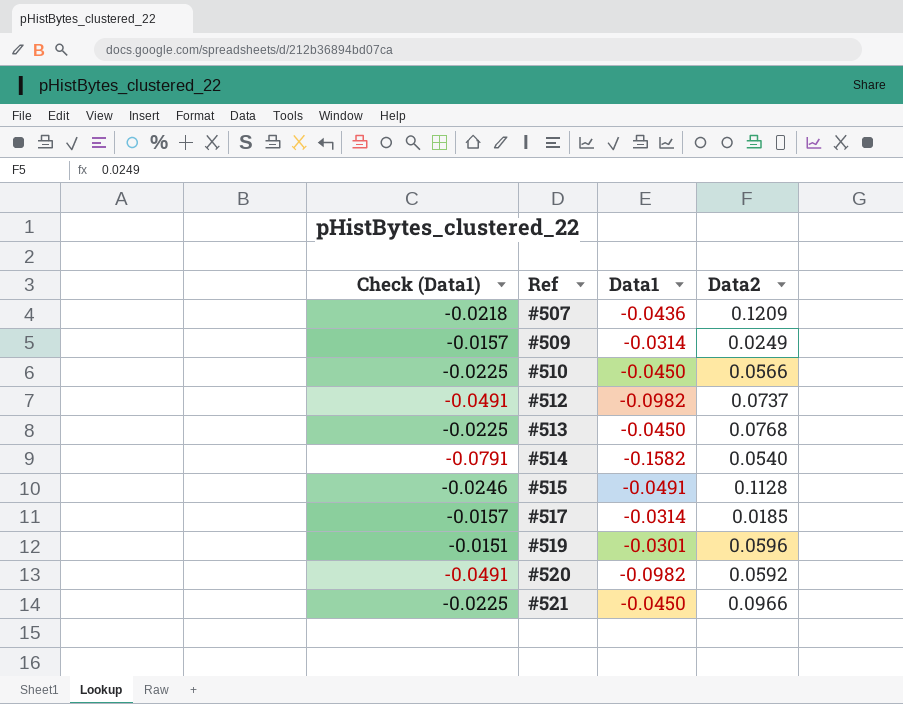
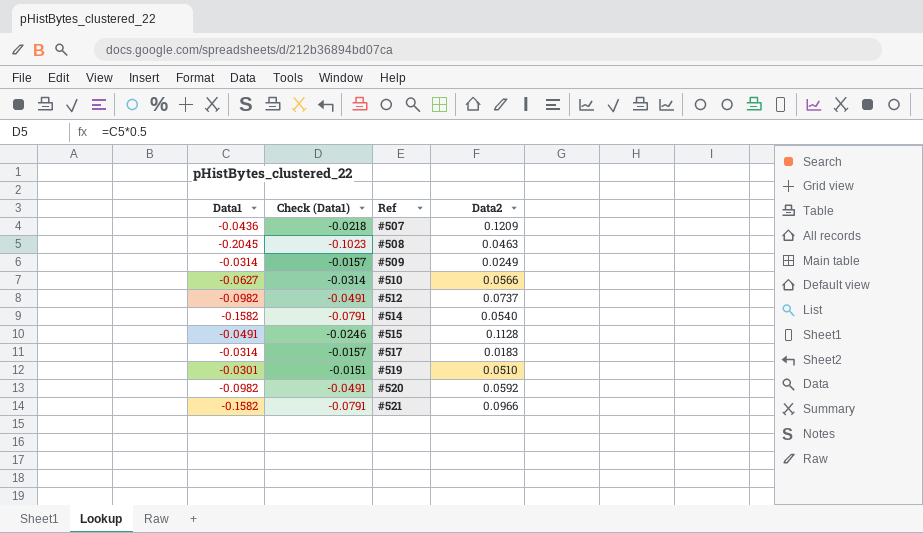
column Data1 | position: 3 -> 1
row #513: -0.0225 | -0.0450 | 0.0768 -> none
row #508: none -> -0.2045 | -0.1023 | 0.0463
#510 | Data1: -0.0450 -> -0.0627
#510 | Check (Data1): -0.0225 -> -0.0314
#517 | Data2: 0.0185 -> 0.0183
#519 | Data2: 0.0596 -> 0.0510
#521 | Data1: -0.0450 -> -0.1582
#521 | Check (Data1): -0.0225 -> -0.0791

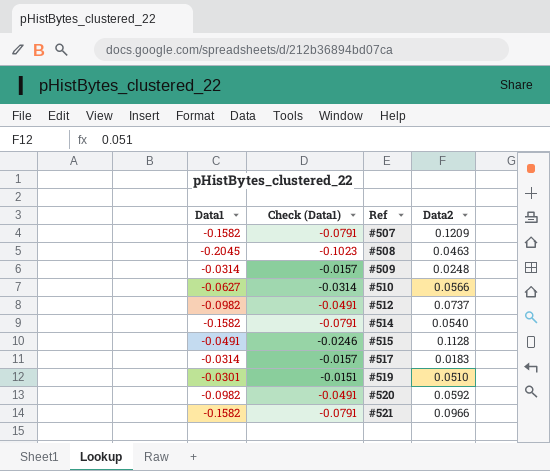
#507 | Data1: -0.0436 -> -0.1582
#507 | Check (Data1): -0.0218 -> -0.0791
#509 | Data2: 0.0249 -> 0.0248

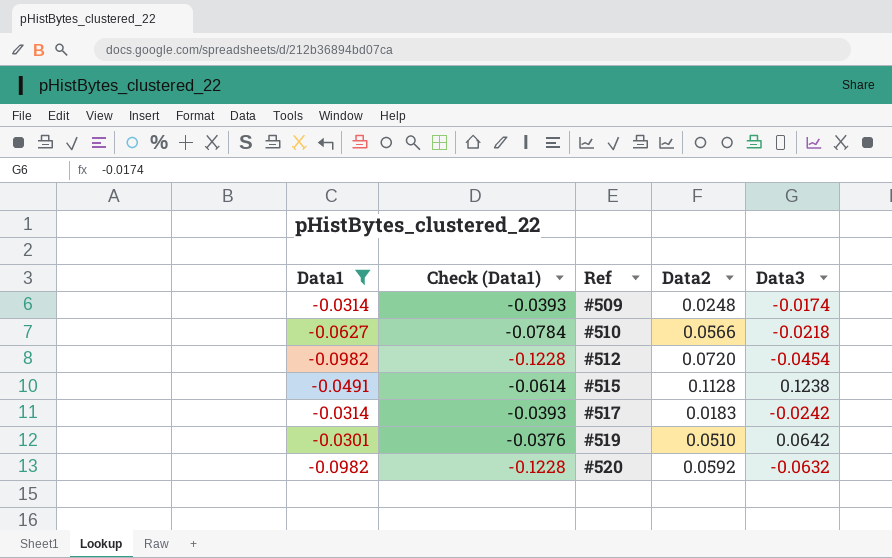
filter: none -> Data1 >= -0.0982
column Check (Data1) | formula: [Data1] * 0.5 -> [Data1] * 1.25
column Data3 | position: none -> 5
#512 | Data2: 0.0737 -> 0.0720

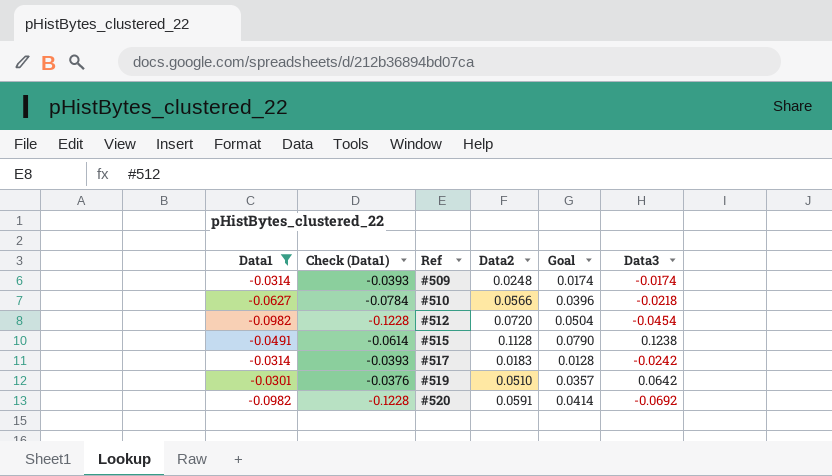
column Goal | formula: none -> [Data2] * 0.7
#520 | Data2: 0.0592 -> 0.0591
#520 | Data3: -0.0632 -> -0.0692

